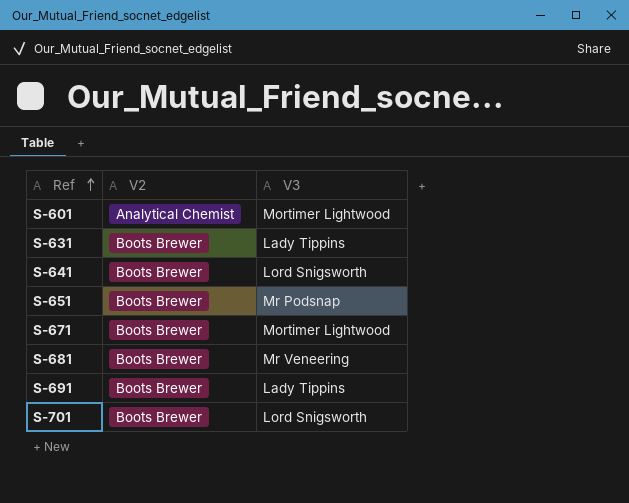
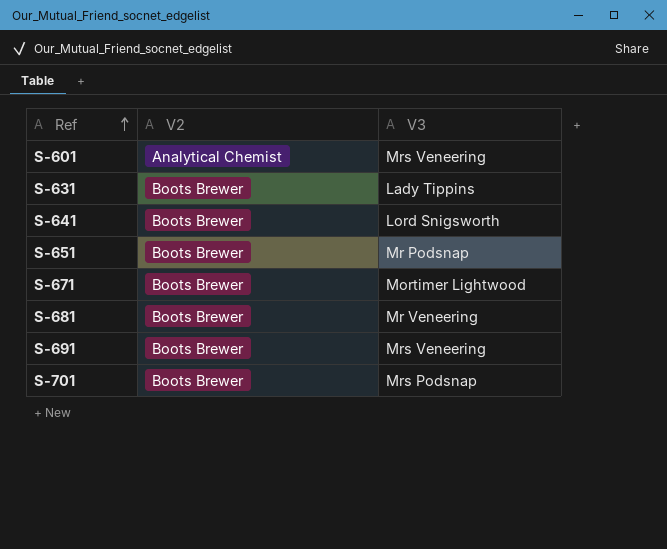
S-601 | V3: Mortimer Lightwood -> Mrs Veneering
S-691 | V3: Lady Tippins -> Mrs Veneering
S-701 | V3: Lord Snigsworth -> Mrs Podsnap

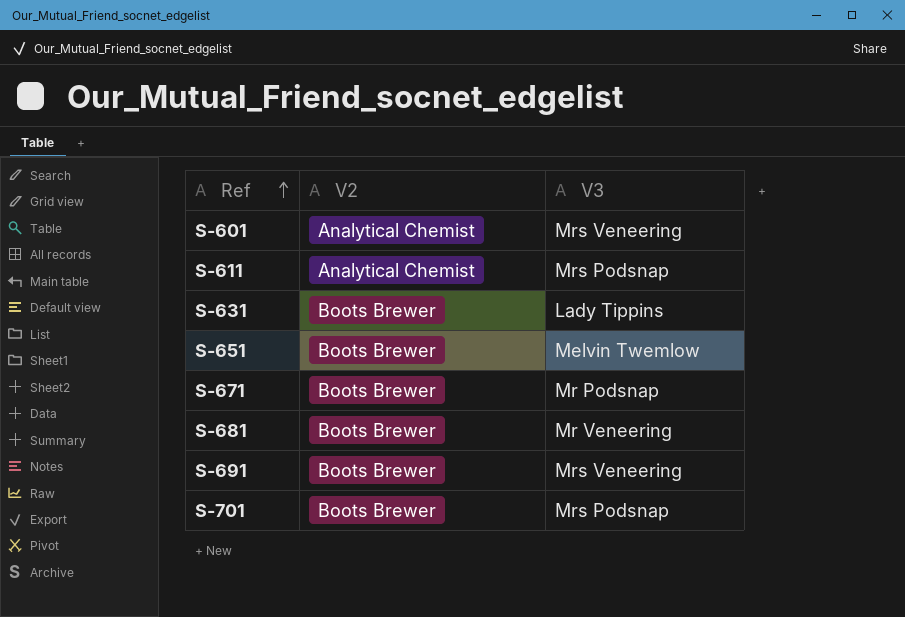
row S-641: Boots Brewer | Lord Snigsworth -> none
row S-611: none -> Analytical Chemist | Mrs Podsnap
S-651 | V3: Mr Podsnap -> Melvin Twemlow
S-671 | V3: Mortimer Lightwood -> Mr Podsnap

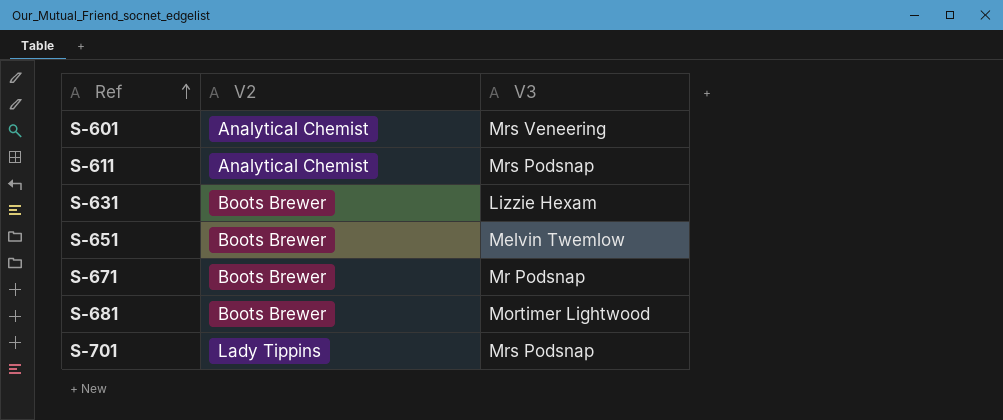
row S-691: Boots Brewer | Mrs Veneering -> none
S-631 | V3: Lady Tippins -> Lizzie Hexam
S-681 | V3: Mr Veneering -> Mortimer Lightwood
S-701 | V2: Boots Brewer -> Lady Tippins

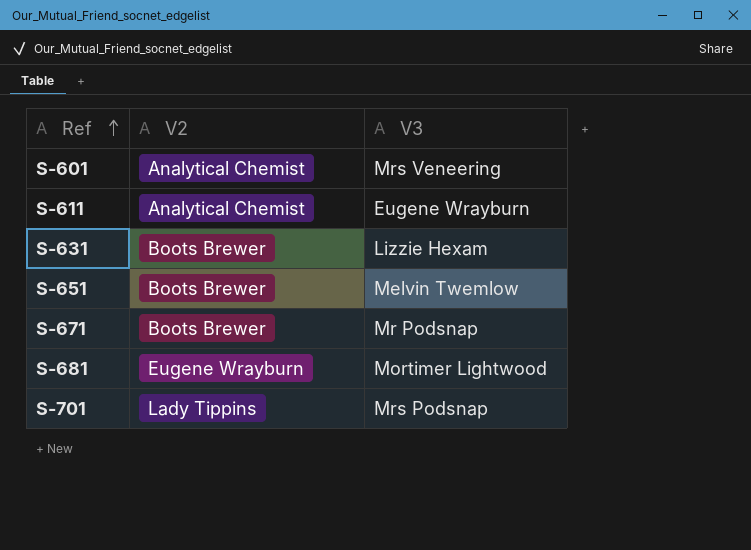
S-611 | V3: Mrs Podsnap -> Eugene Wrayburn
S-681 | V2: Boots Brewer -> Eugene Wrayburn

